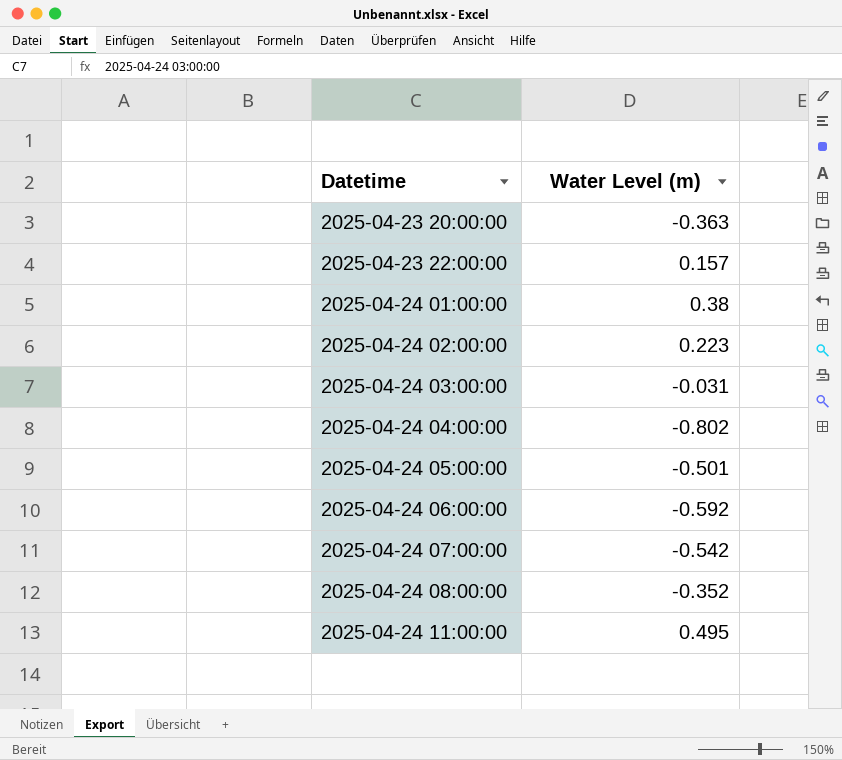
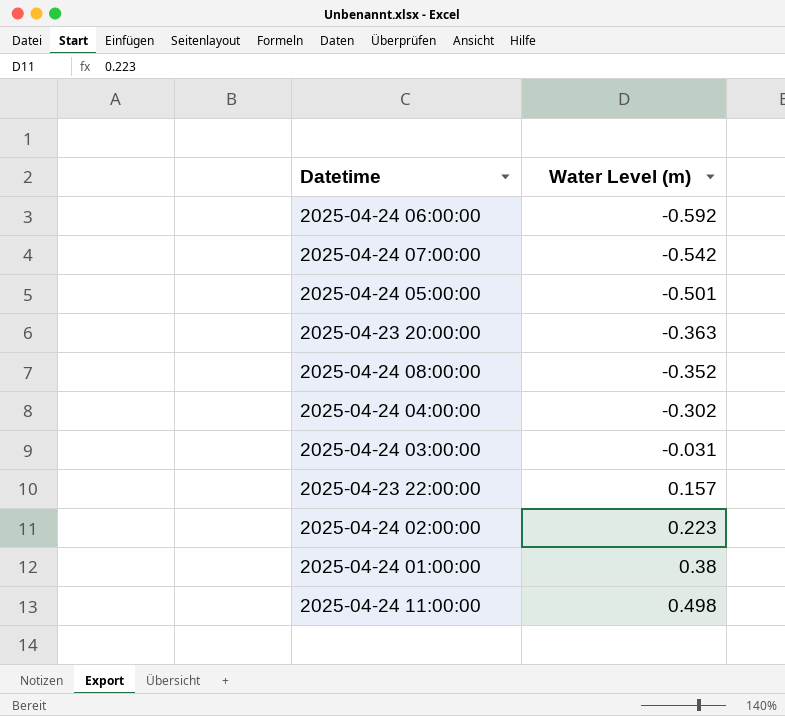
row order: Datetime ascending -> Water Level (m) ascending
2025-04-24 04:00:00 | Water Level (m): -0.802 -> -0.302
2025-04-24 11:00:00 | Water Level (m): 0.495 -> 0.498

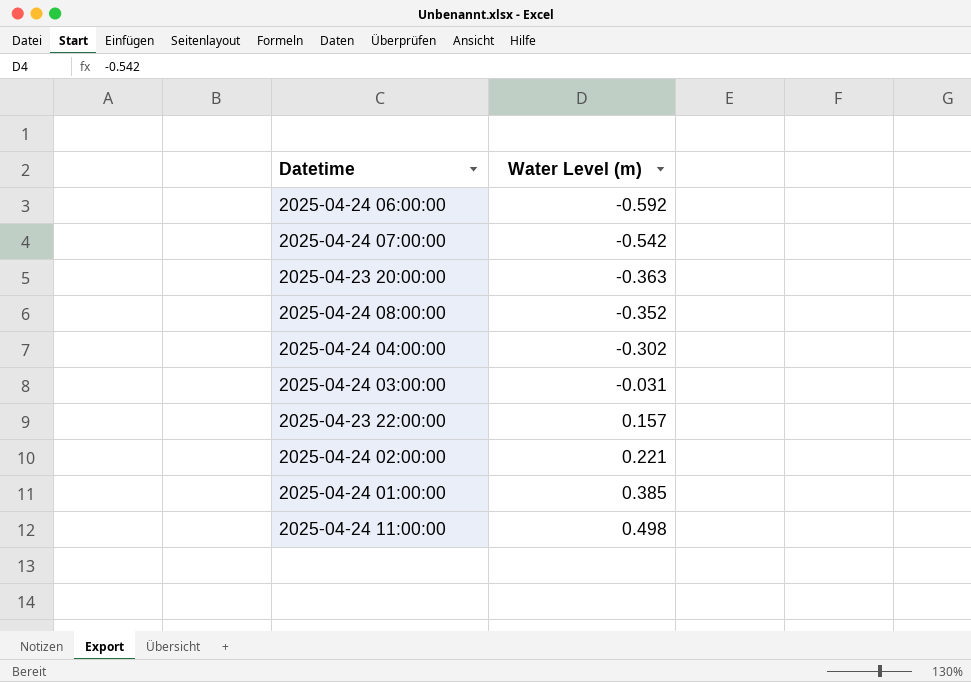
row 2025-04-24 05:00:00: -0.501 -> none
2025-04-24 02:00:00 | Water Level (m): 0.223 -> 0.221
2025-04-24 01:00:00 | Water Level (m): 0.38 -> 0.385

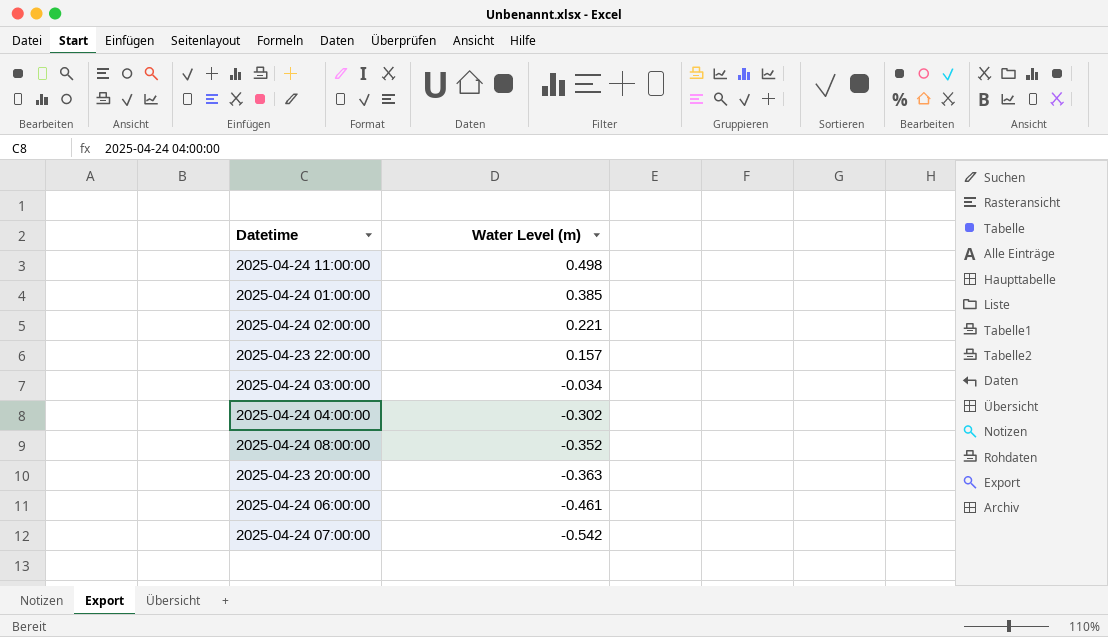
row order: Water Level (m) ascending -> Water Level (m) descending
2025-04-24 03:00:00 | Water Level (m): -0.031 -> -0.034
2025-04-24 06:00:00 | Water Level (m): -0.592 -> -0.461

